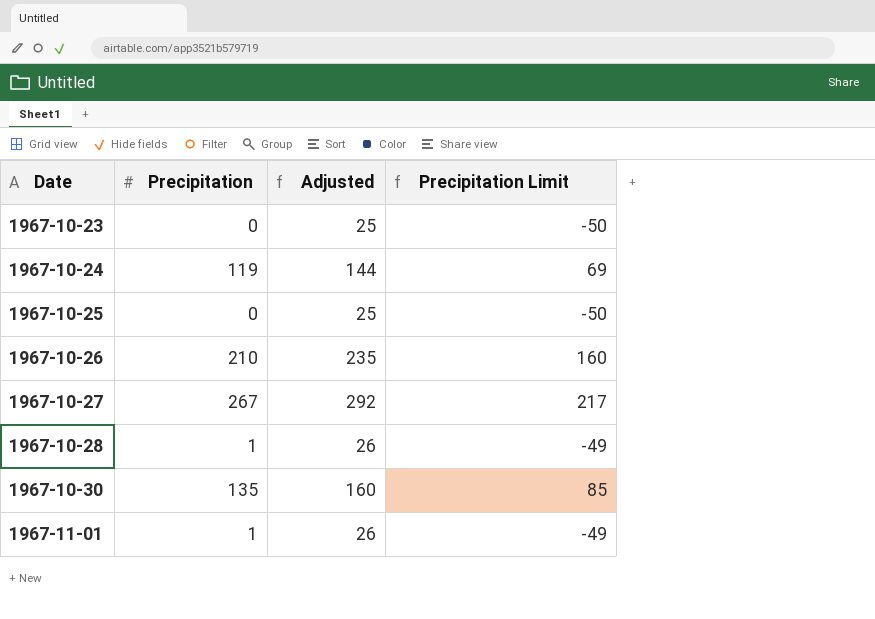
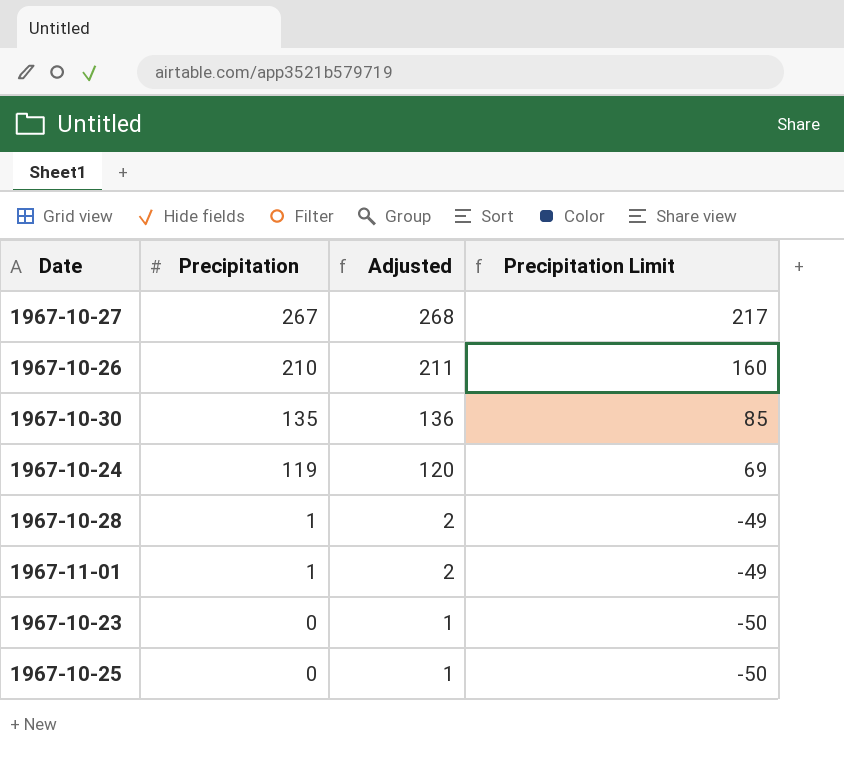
row order: Date ascending -> Precipitation descending
column Adjusted | formula: [Precipitation] + 25 -> [Precipitation] + 1

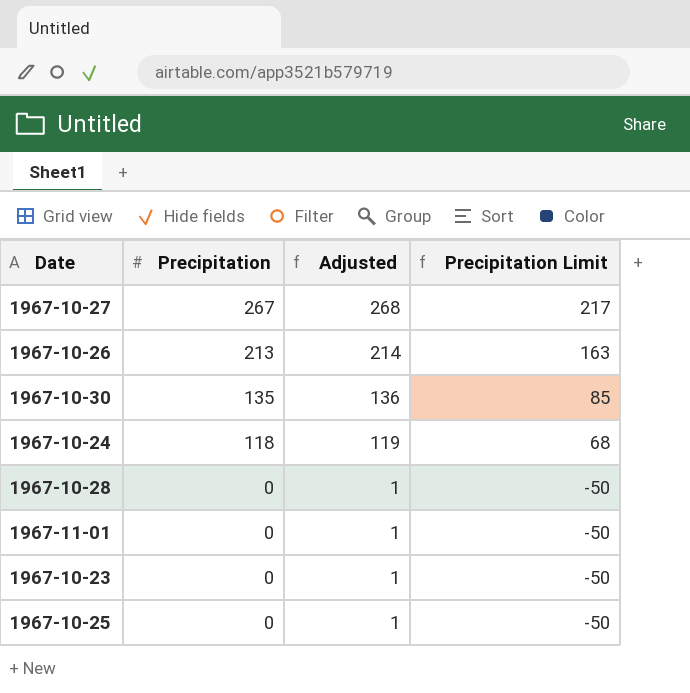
1967-10-26 | Precipitation: 210 -> 213
1967-10-26 | Adjusted: 211 -> 214
1967-10-26 | Precipitation Limit: 160 -> 163
1967-10-24 | Precipitation: 119 -> 118
1967-10-24 | Adjusted: 120 -> 119
1967-10-24 | Precipitation Limit: 69 -> 68
1967-10-28 | Precipitation: 1 -> 0
1967-10-28 | Adjusted: 2 -> 1
1967-10-28 | Precipitation Limit: -49 -> -50
1967-11-01 | Precipitation: 1 -> 0
1967-11-01 | Adjusted: 2 -> 1
1967-11-01 | Precipitation Limit: -49 -> -50

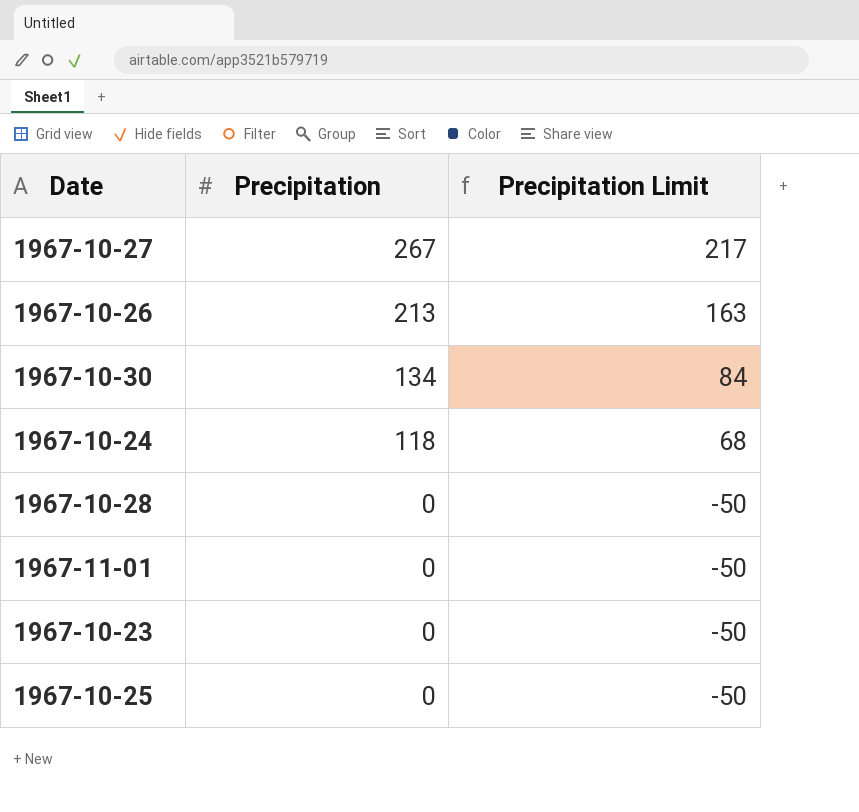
column Adjusted | formula: [Precipitation] + 1 -> none
1967-10-30 | Precipitation: 135 -> 134
1967-10-30 | Precipitation Limit: 85 -> 84

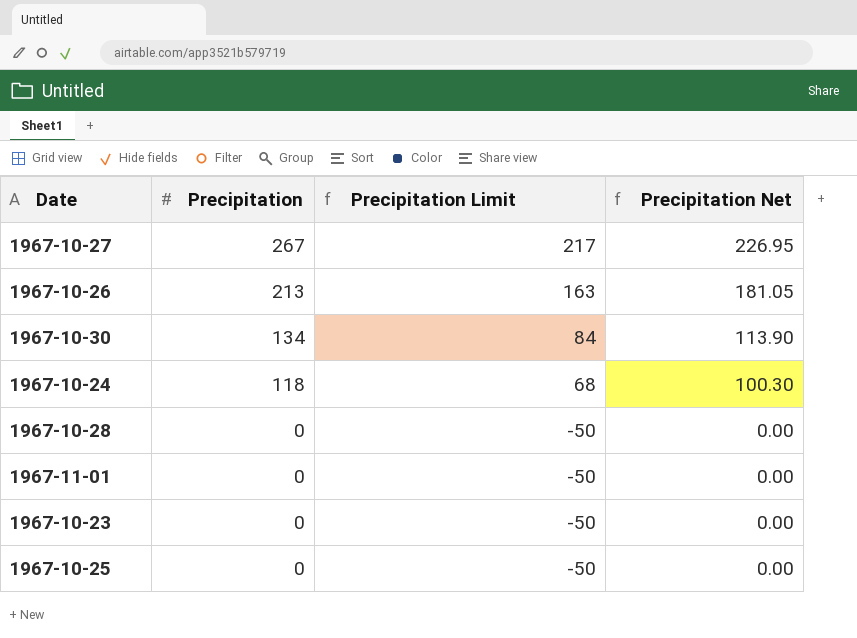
column Precipitation Net | formula: none -> [Precipitation] * 0.85

